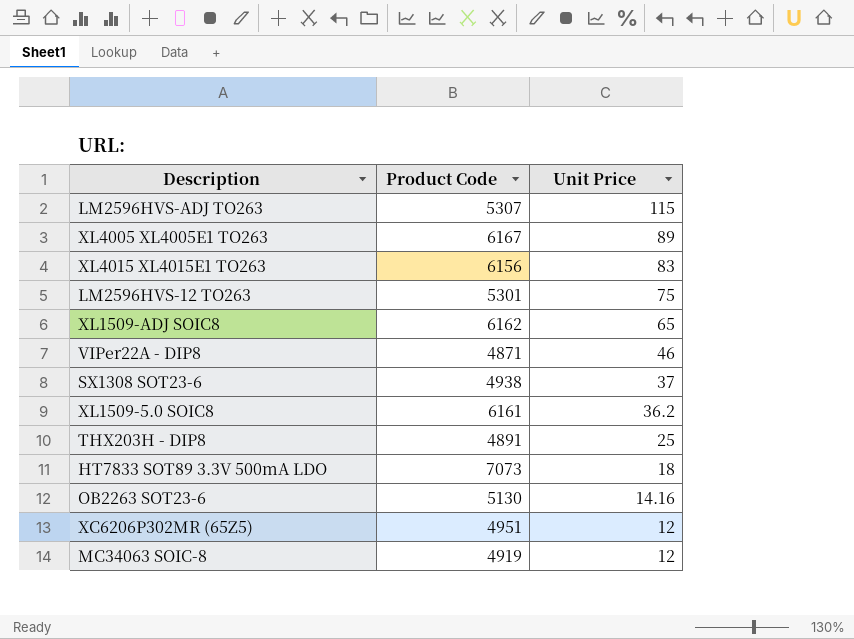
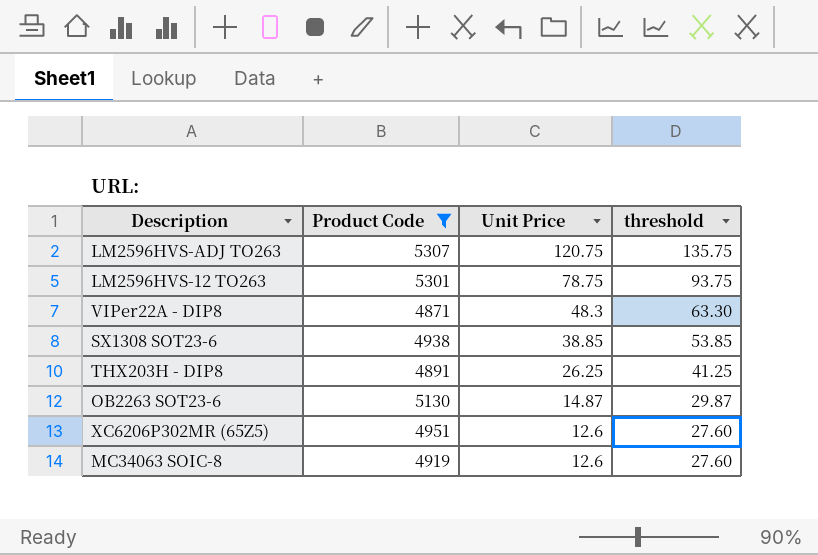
filter: none -> Product Code <= 5307
column threshold | formula: none -> [Unit Price] + 15
LM2596HVS-ADJ TO263 | Unit Price: 115 -> 120.75
LM2596HVS-12 TO263 | Unit Price: 75 -> 78.75
VIPer22A - DIP8 | Unit Price: 46 -> 48.3
SX1308 SOT23-6 | Unit Price: 37 -> 38.85
THX203H - DIP8 | Unit Price: 25 -> 26.25
OB2263 SOT23-6 | Unit Price: 14.16 -> 14.87
XC6206P302MR (65Z5) | Unit Price: 12 -> 12.6
MC34063 SOIC-8 | Unit Price: 12 -> 12.6

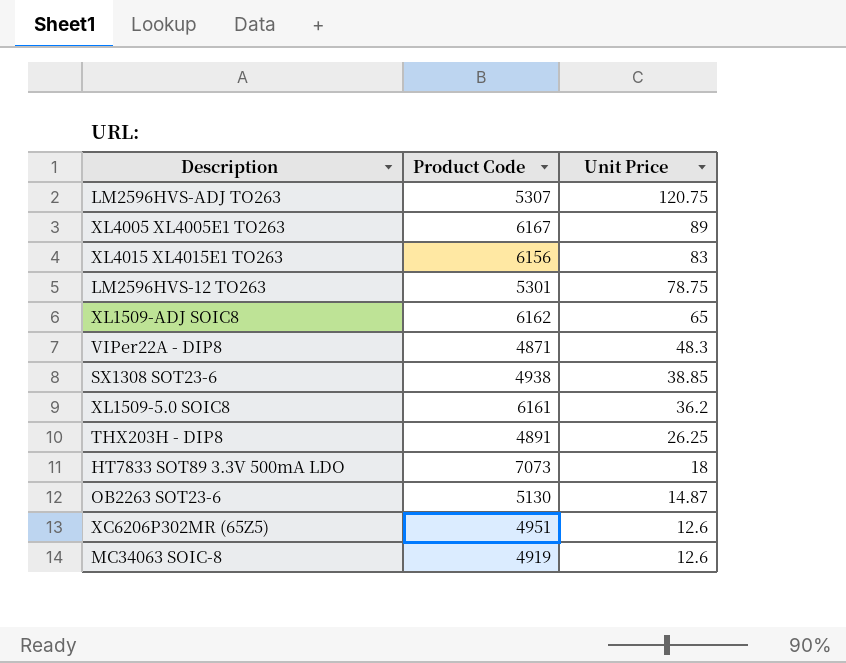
filter: Product Code <= 5307 -> none
column threshold | formula: [Unit Price] + 15 -> none

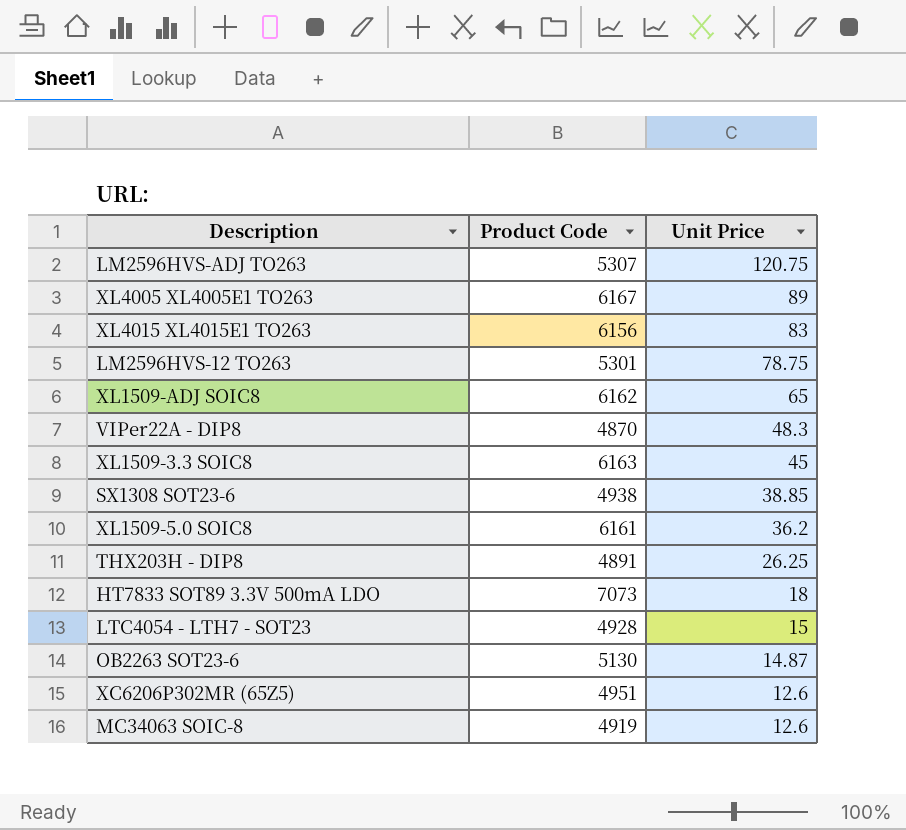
VIPer22A - DIP8 | Product Code: 4871 -> 4870
row XL1509-3.3 SOIC8: none -> 6163 | 45
row LTC4054 - LTH7 - SOT23: none -> 4928 | 15

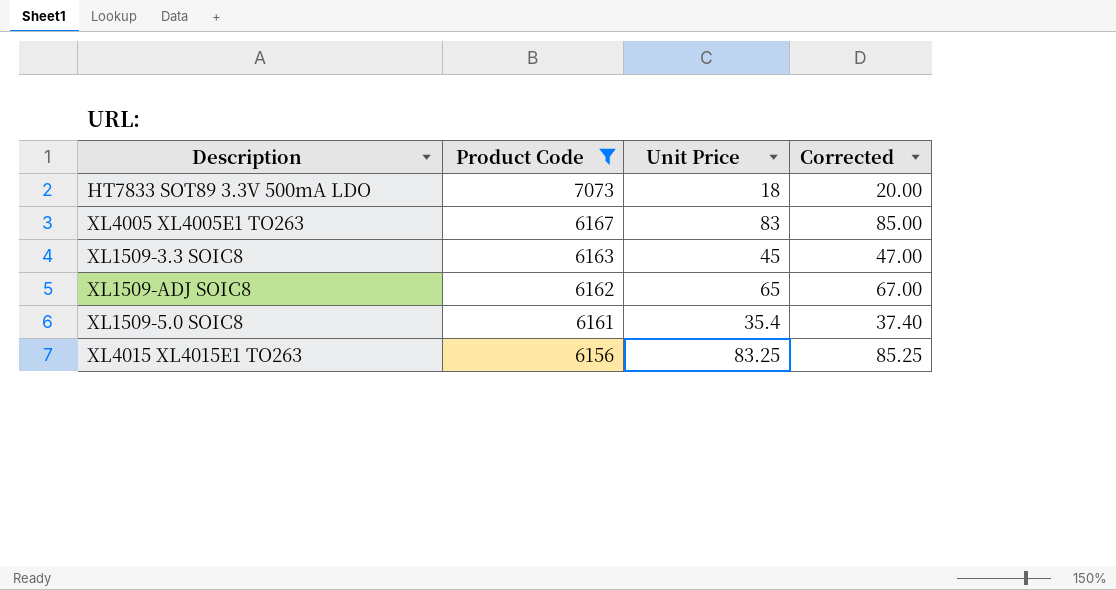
filter: none -> Product Code >= 6156
row order: Unit Price descending -> Product Code descending
column Corrected | formula: none -> [Unit Price] + 2
XL4005 XL4005E1 TO263 | Unit Price: 89 -> 83
XL1509-5.0 SOIC8 | Unit Price: 36.2 -> 35.4
XL4015 XL4015E1 TO263 | Unit Price: 83 -> 83.25

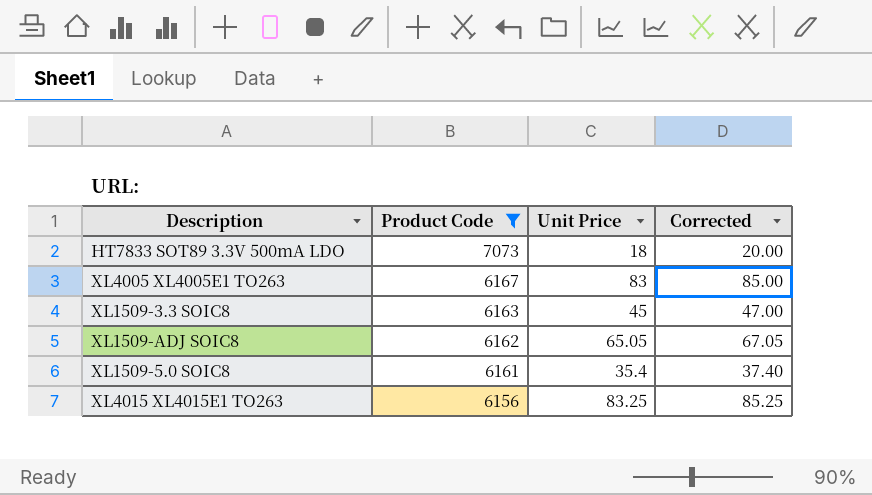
XL1509-ADJ SOIC8 | Unit Price: 65 -> 65.05
XL1509-ADJ SOIC8 | Corrected: 67.00 -> 67.05

